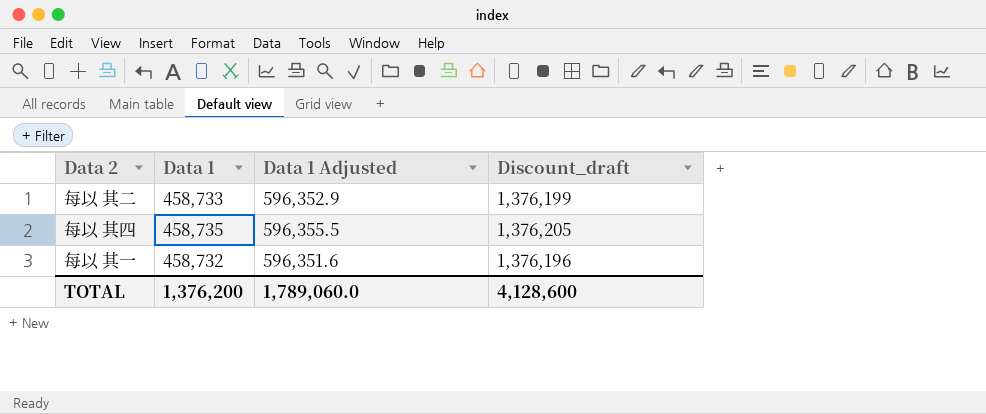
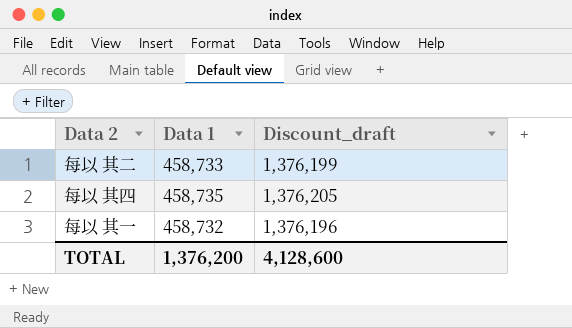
column Data 1 Adjusted | formula: [Data 1] * 1.3 -> none

